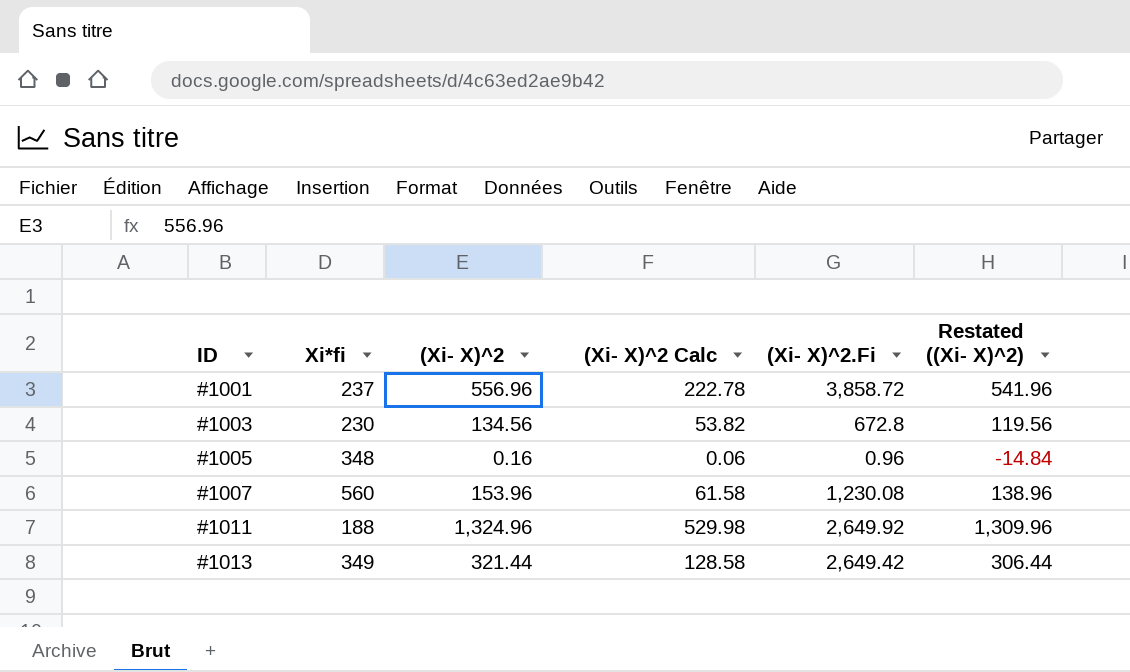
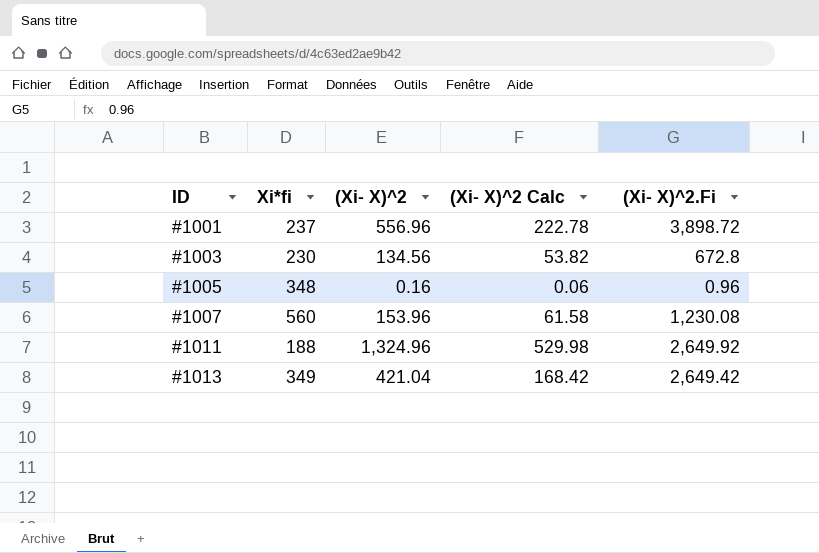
column Restated ((Xi- X)^2) | formula: [(Xi- X)^2] - 15 -> none
#1001 | (Xi- X)^2.Fi: 3,858.72 -> 3,898.72
#1013 | (Xi- X)^2: 321.44 -> 421.04
#1013 | (Xi- X)^2 Calc: 128.58 -> 168.42

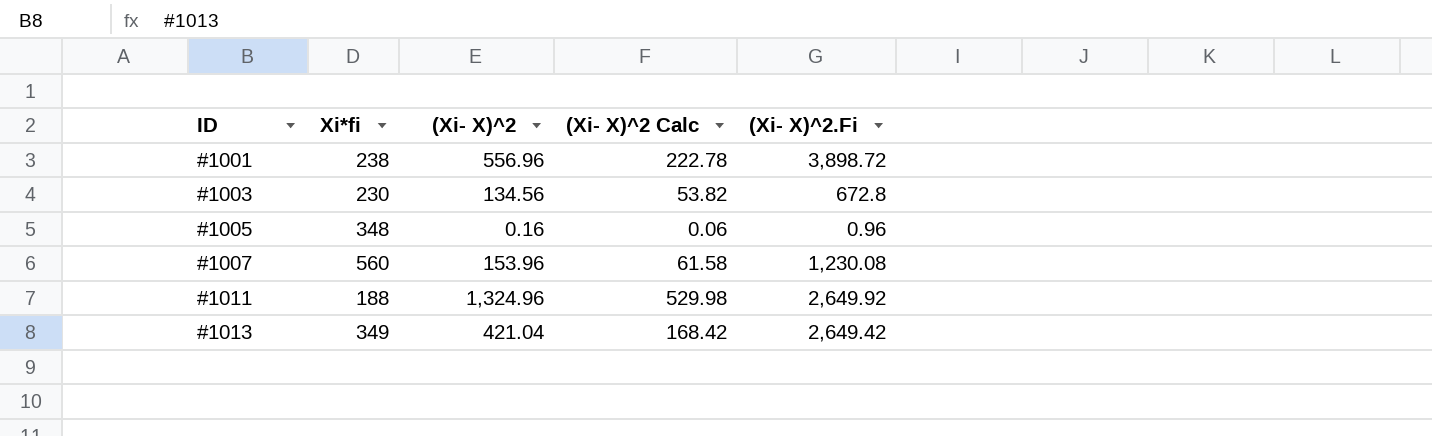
#1001 | Xi*fi: 237 -> 238

